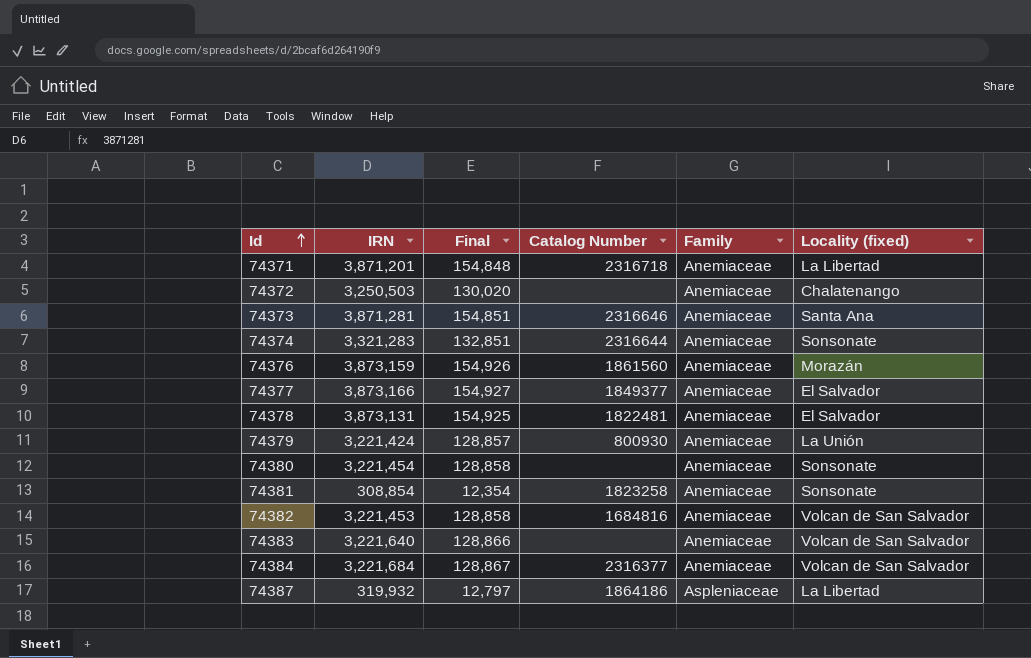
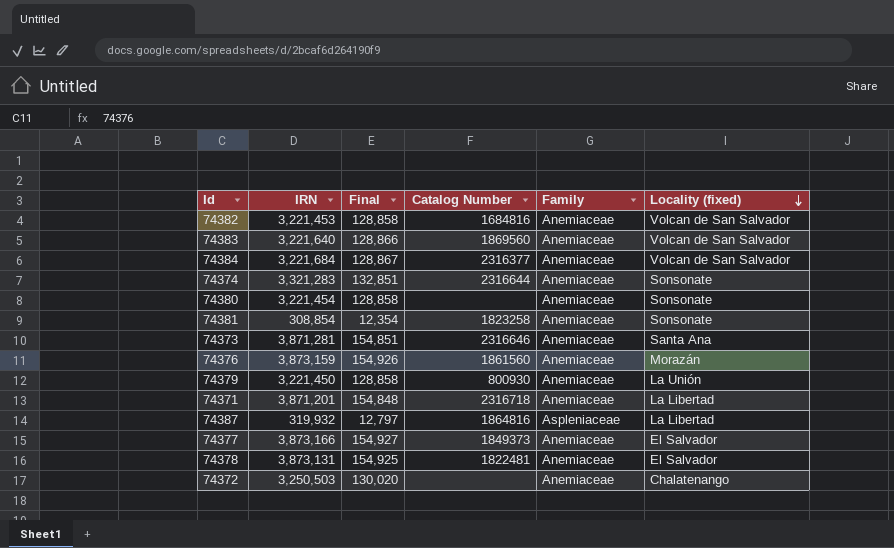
row order: Id ascending -> Locality (fixed) descending
74383 | Catalog Number: none -> 1869560
74379 | IRN: 3,221,424 -> 3,221,450
74379 | Final: 128,857 -> 128,858
74387 | Catalog Number: 1864186 -> 1864816
74377 | Catalog Number: 1849377 -> 1849373

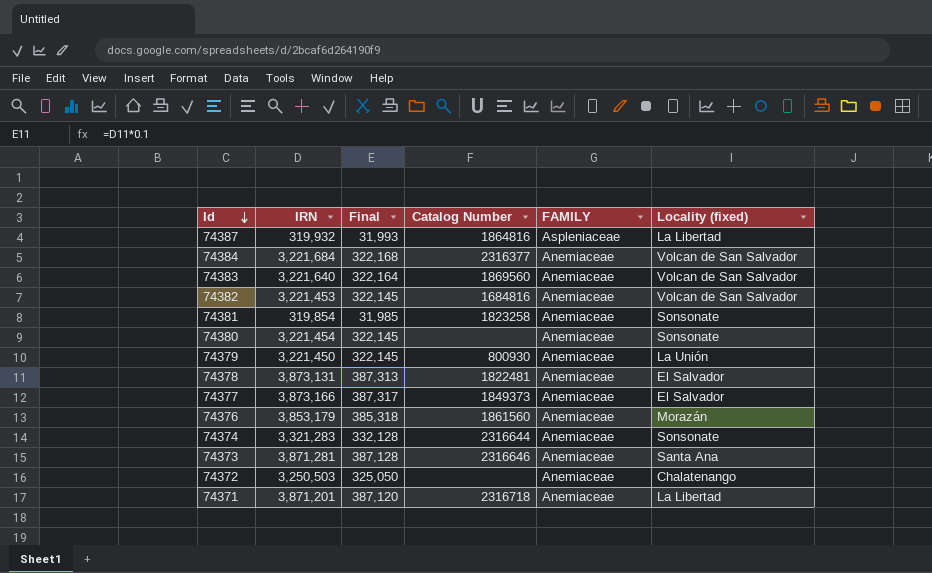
row order: Locality (fixed) descending -> Id descending
column Final | formula: [IRN] * 0.04 -> [IRN] * 0.1
column name: Family -> FAMILY
74381 | IRN: 308,854 -> 319,854
74376 | IRN: 3,873,159 -> 3,853,179

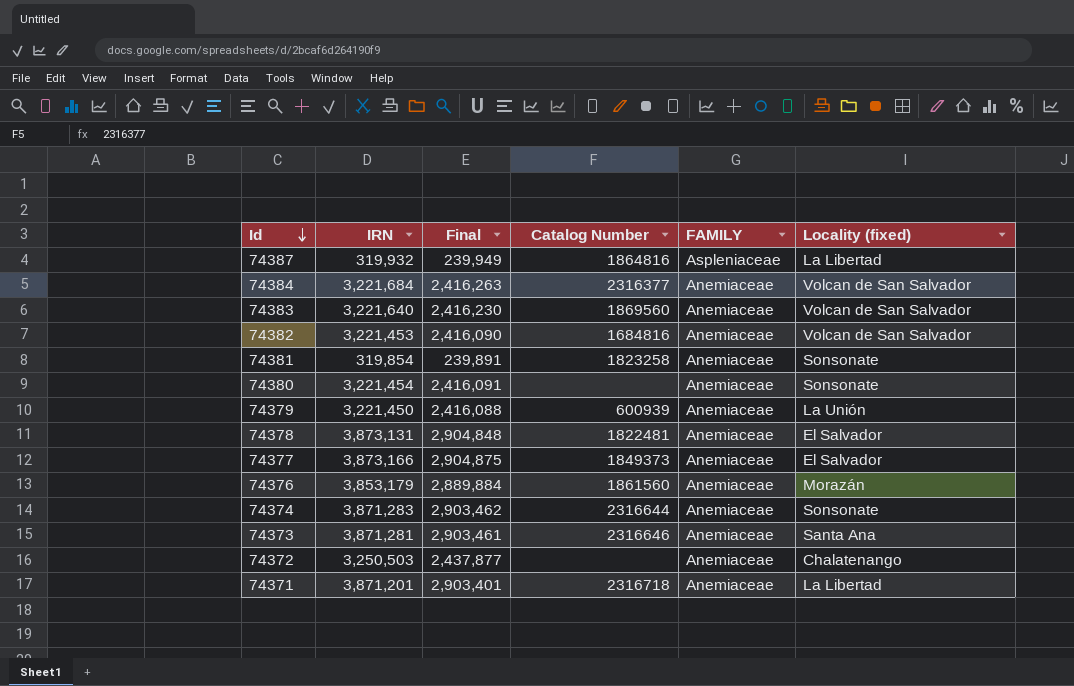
column Final | formula: [IRN] * 0.1 -> [IRN] * 0.75
74379 | Catalog Number: 800930 -> 600939
74374 | IRN: 3,321,283 -> 3,871,283

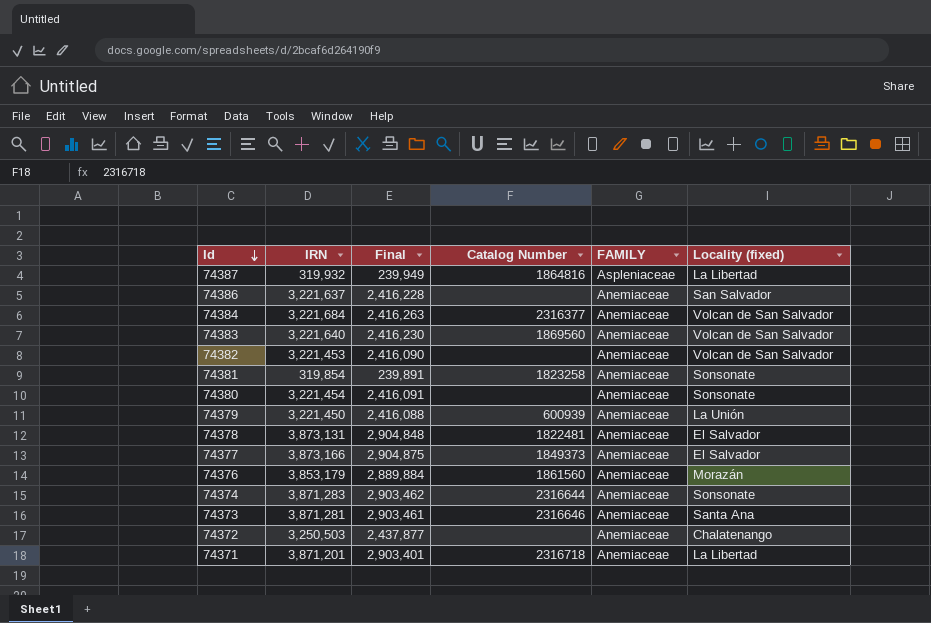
row 74386: none -> 3,221,637 | 2,416,228 | none | Anemiaceae | San Salvador
74382 | Catalog Number: 1684816 -> none

